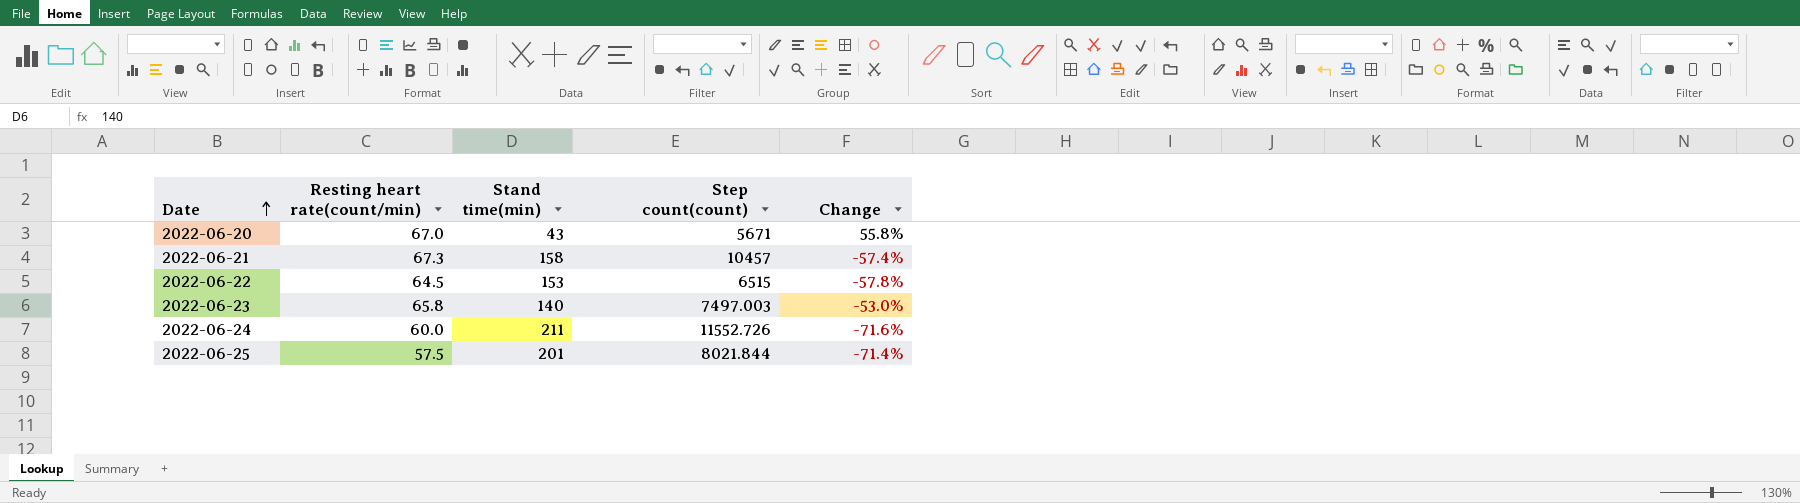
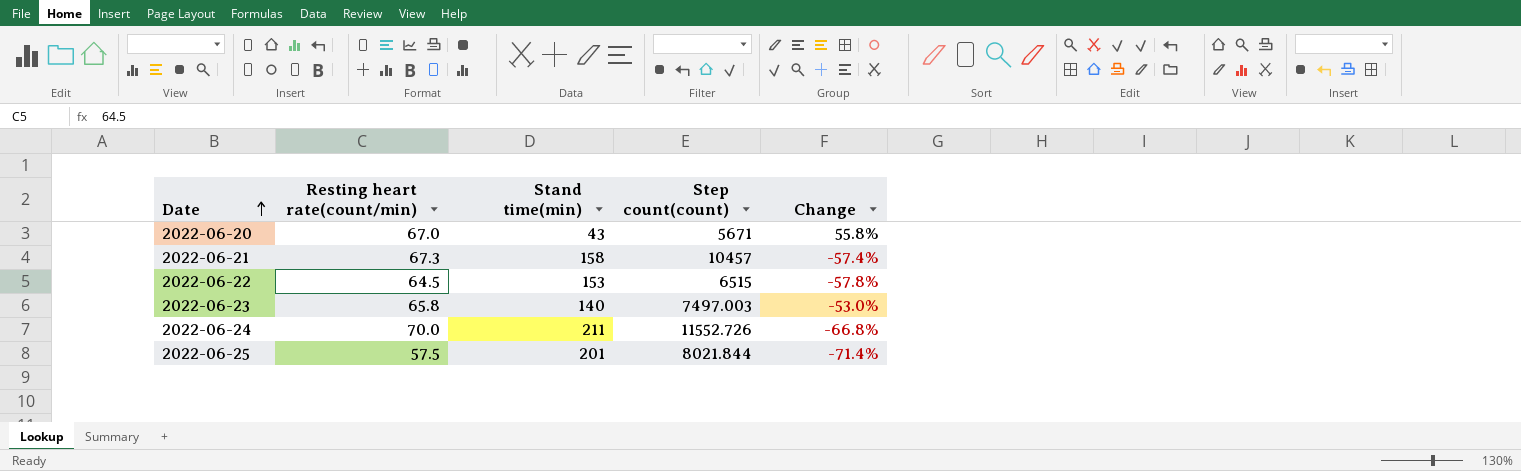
2022-06-24 | Resting heart rate(count/min): 60.0 -> 70.0
2022-06-24 | Change: -71.6% -> -66.8%

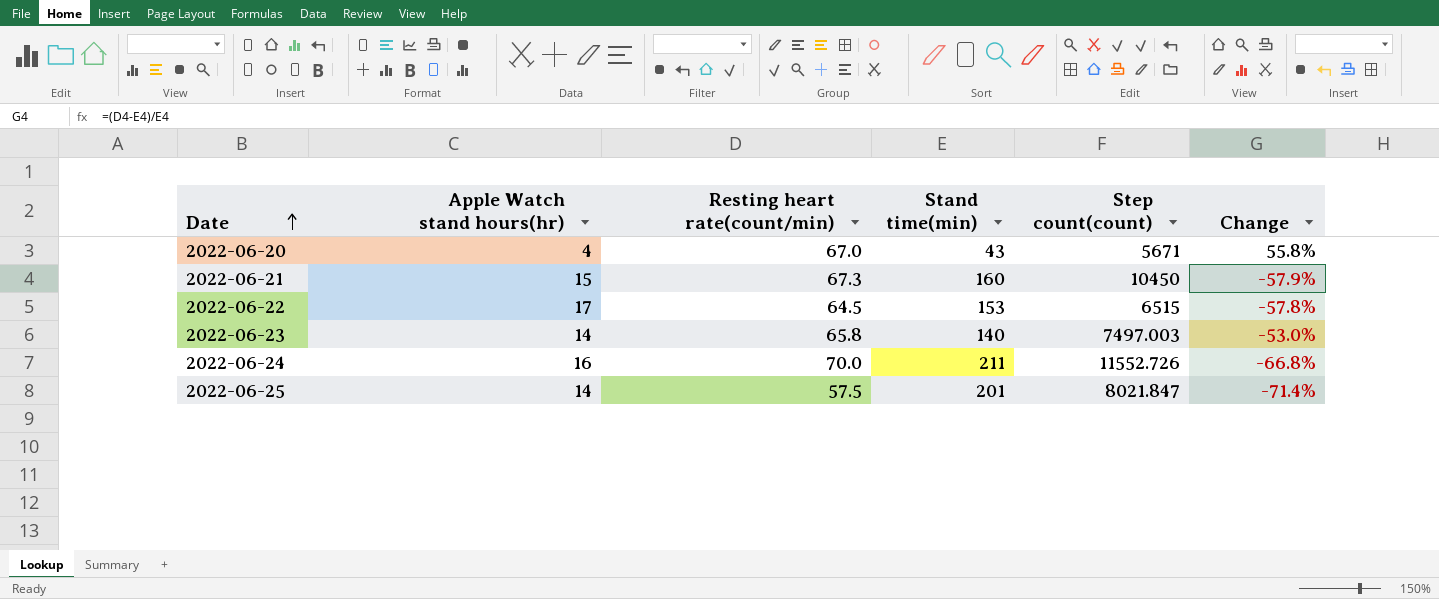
column Apple Watch stand hours(hr) | position: none -> 2
2022-06-21 | Stand time(min): 158 -> 160
2022-06-21 | Step count(count): 10457 -> 10450
2022-06-21 | Change: -57.4% -> -57.9%
2022-06-25 | Step count(count): 8021.844 -> 8021.847

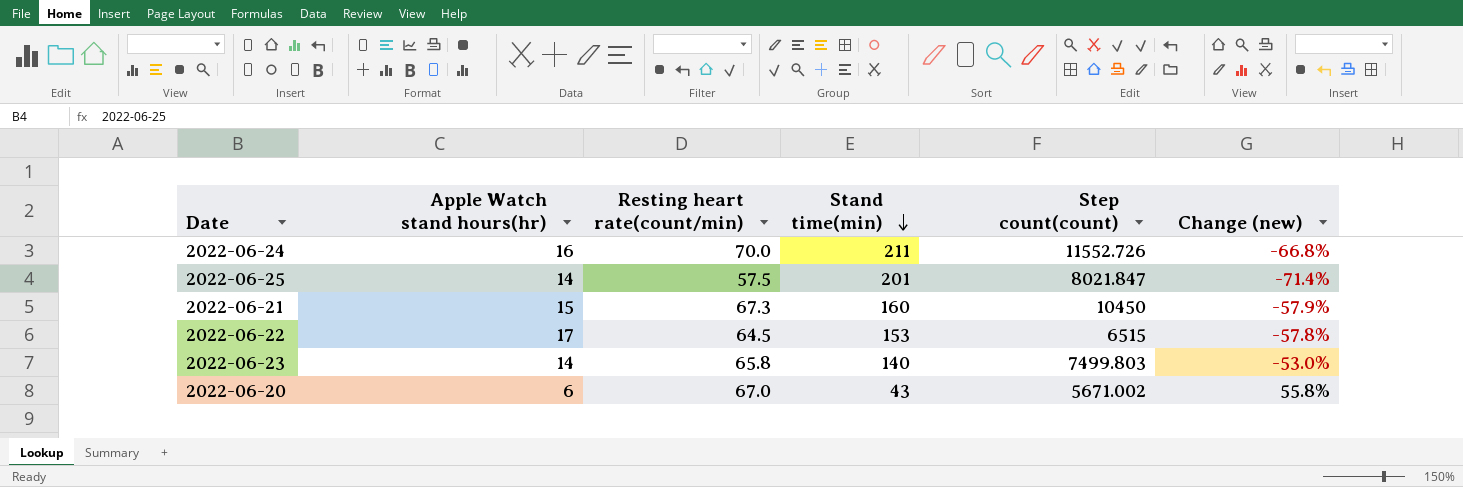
row order: Date ascending -> Stand time(min) descending
column name: Change -> Change (new)
2022-06-23 | Step count(count): 7497.003 -> 7499.803
2022-06-20 | Apple Watch stand hours(hr): 4 -> 6
2022-06-20 | Step count(count): 5671 -> 5671.002

